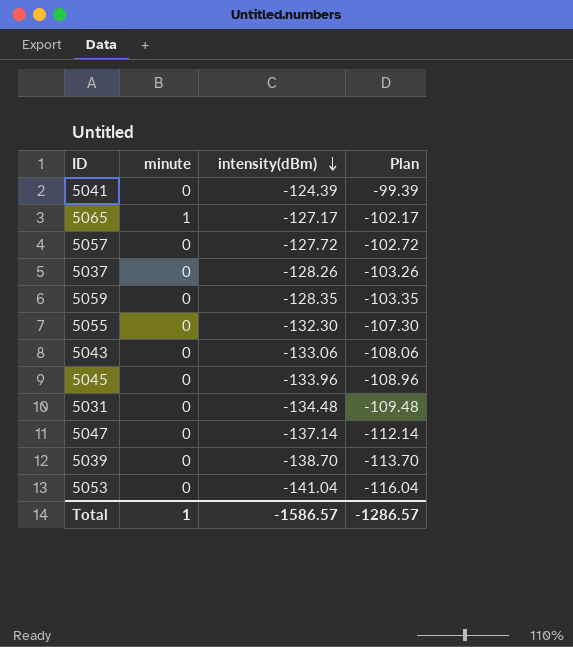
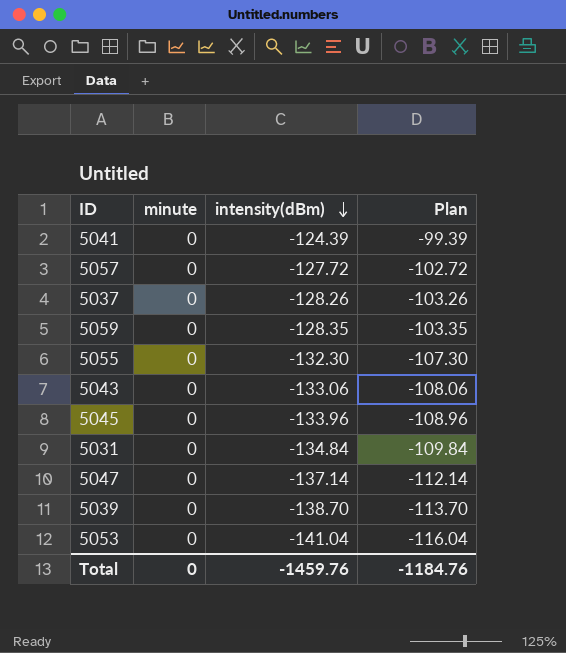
row 5065: 1 | -127.17 | -102.17 -> none
5031 | intensity(dBm): -134.48 -> -134.84
5031 | Plan: -109.48 -> -109.84
Total | minute: 1 -> 0
Total | intensity(dBm): -1586.57 -> -1459.76
Total | Plan: -1286.57 -> -1184.76

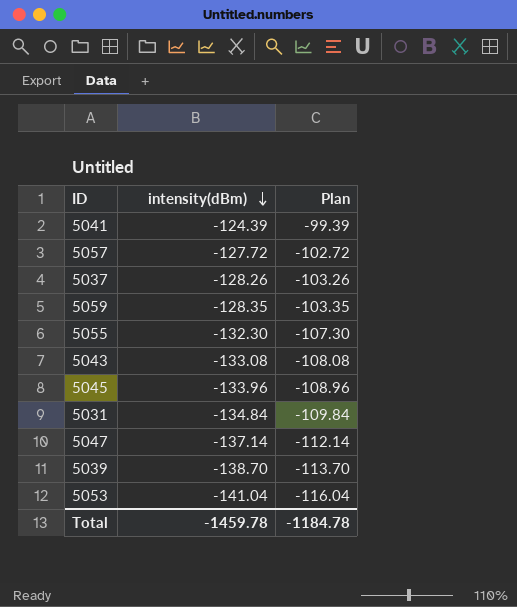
column minute | position: 2 -> none
5043 | intensity(dBm): -133.06 -> -133.08
5043 | Plan: -108.06 -> -108.08
Total | intensity(dBm): -1459.76 -> -1459.78
Total | Plan: -1184.76 -> -1184.78

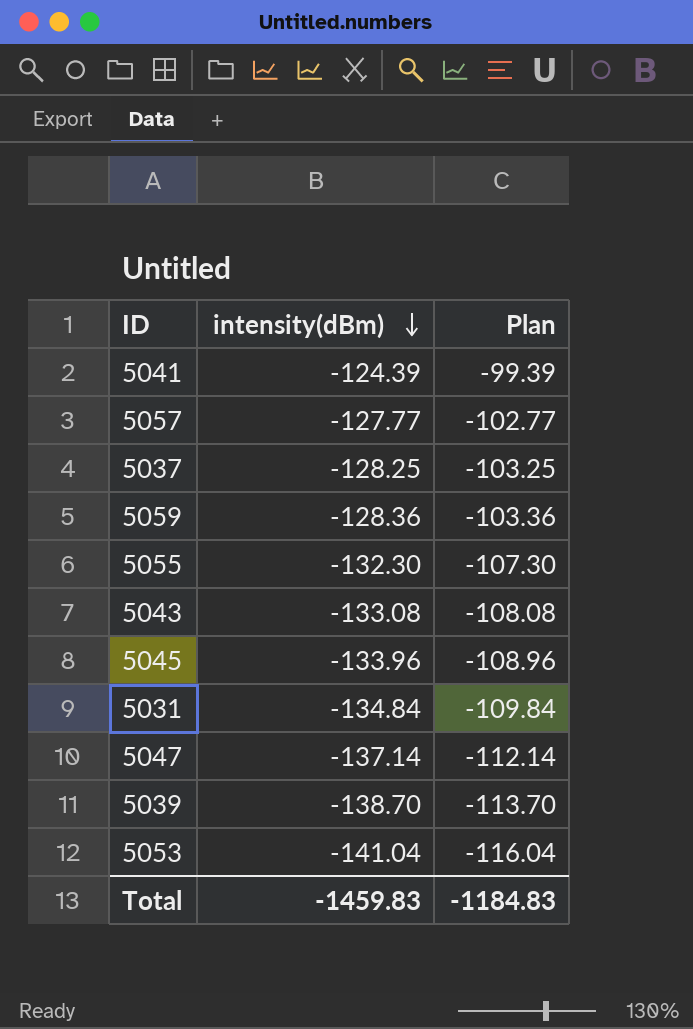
5057 | intensity(dBm): -127.72 -> -127.77
5057 | Plan: -102.72 -> -102.77
5037 | intensity(dBm): -128.26 -> -128.25
5037 | Plan: -103.26 -> -103.25
5059 | intensity(dBm): -128.35 -> -128.36
5059 | Plan: -103.35 -> -103.36
Total | intensity(dBm): -1459.78 -> -1459.83
Total | Plan: -1184.78 -> -1184.83

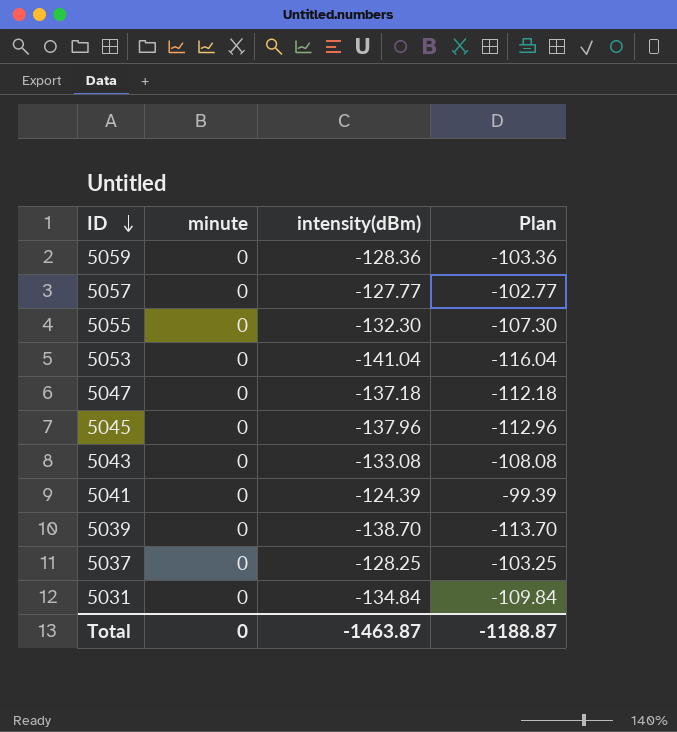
row order: intensity(dBm) descending -> ID descending
column minute | position: none -> 2
5047 | intensity(dBm): -137.14 -> -137.18
5047 | Plan: -112.14 -> -112.18
5045 | intensity(dBm): -133.96 -> -137.96
5045 | Plan: -108.96 -> -112.96
Total | intensity(dBm): -1459.83 -> -1463.87
Total | Plan: -1184.83 -> -1188.87

